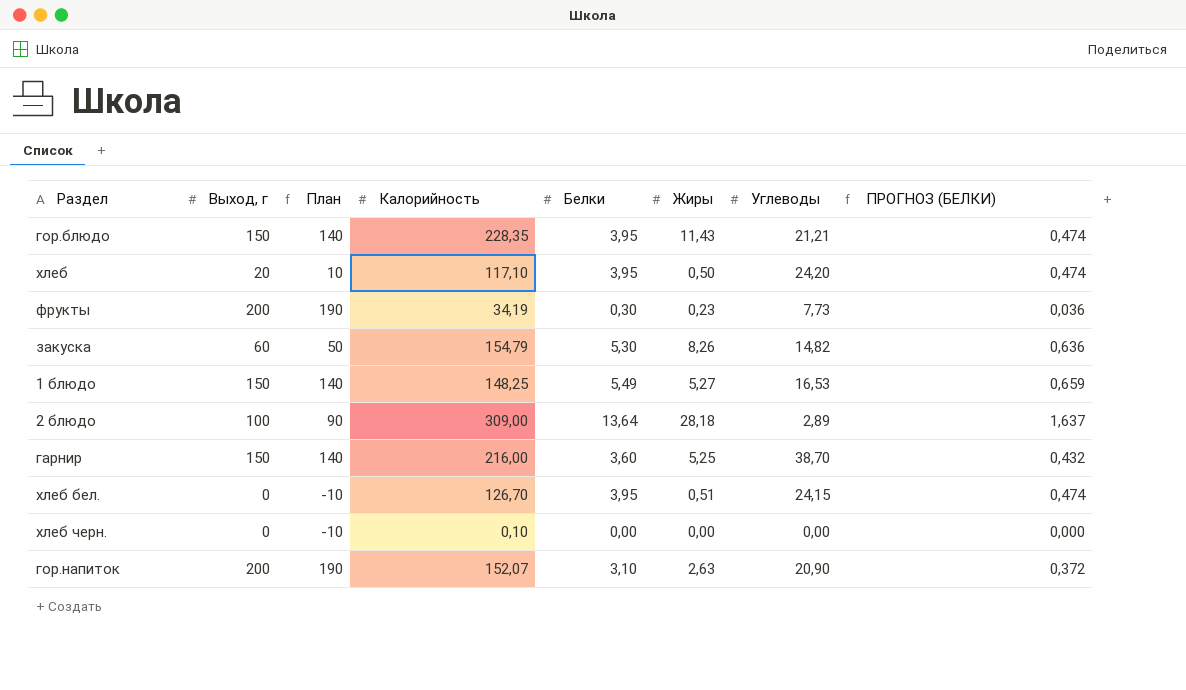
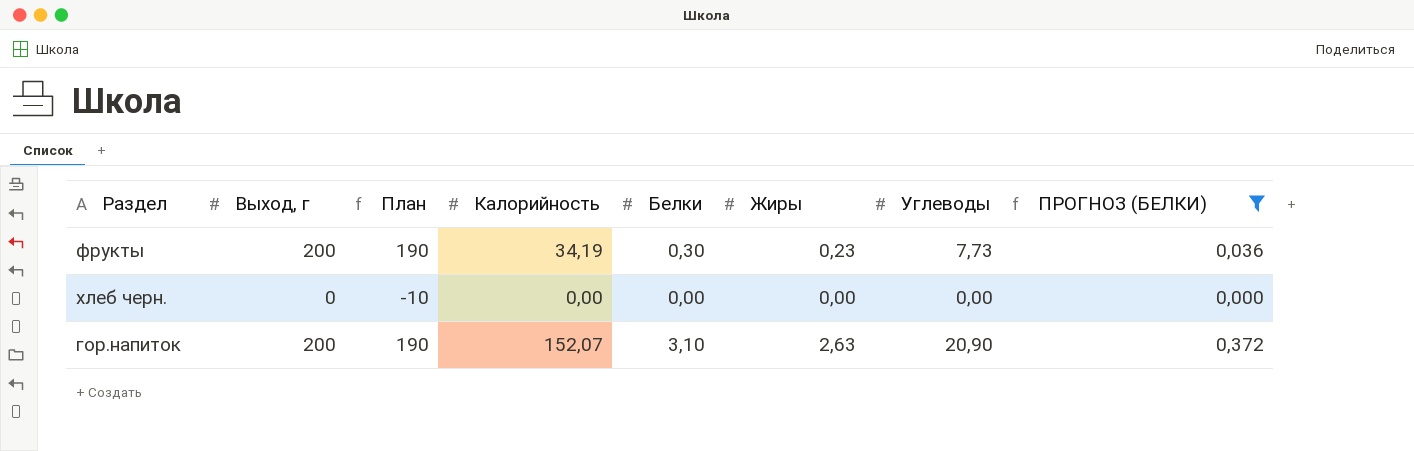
filter: none -> ПРОГНОЗ (БЕЛКИ) <= 0,372
хлеб черн. | Калорийность: 0,10 -> 0,00

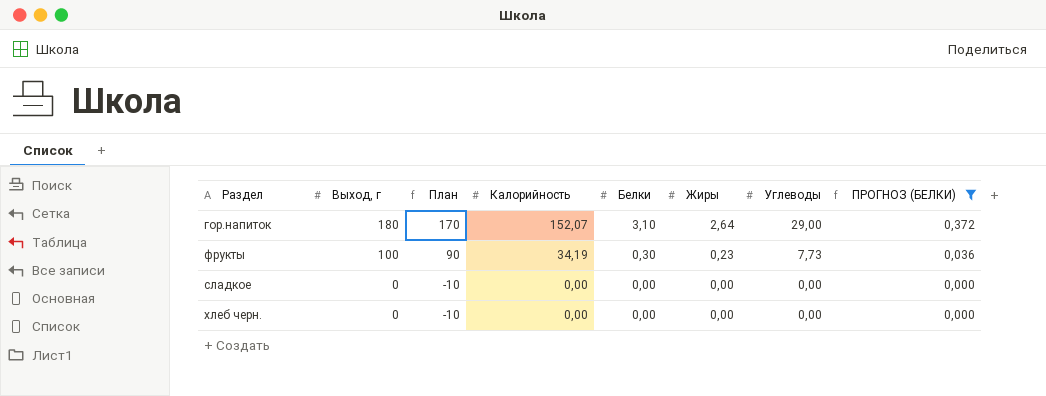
row order: none -> Выход, г descending
гор.напиток | Выход, г: 200 -> 180
гор.напиток | План: 190 -> 170
гор.напиток | Жиры: 2,63 -> 2,64
гор.напиток | Углеводы: 20,90 -> 29,00
фрукты | Выход, г: 200 -> 100
фрукты | План: 190 -> 90
row сладкое: none -> 0 | -10 | 0,00 | 0,00 | 0,00 | 0,00 | 0,000

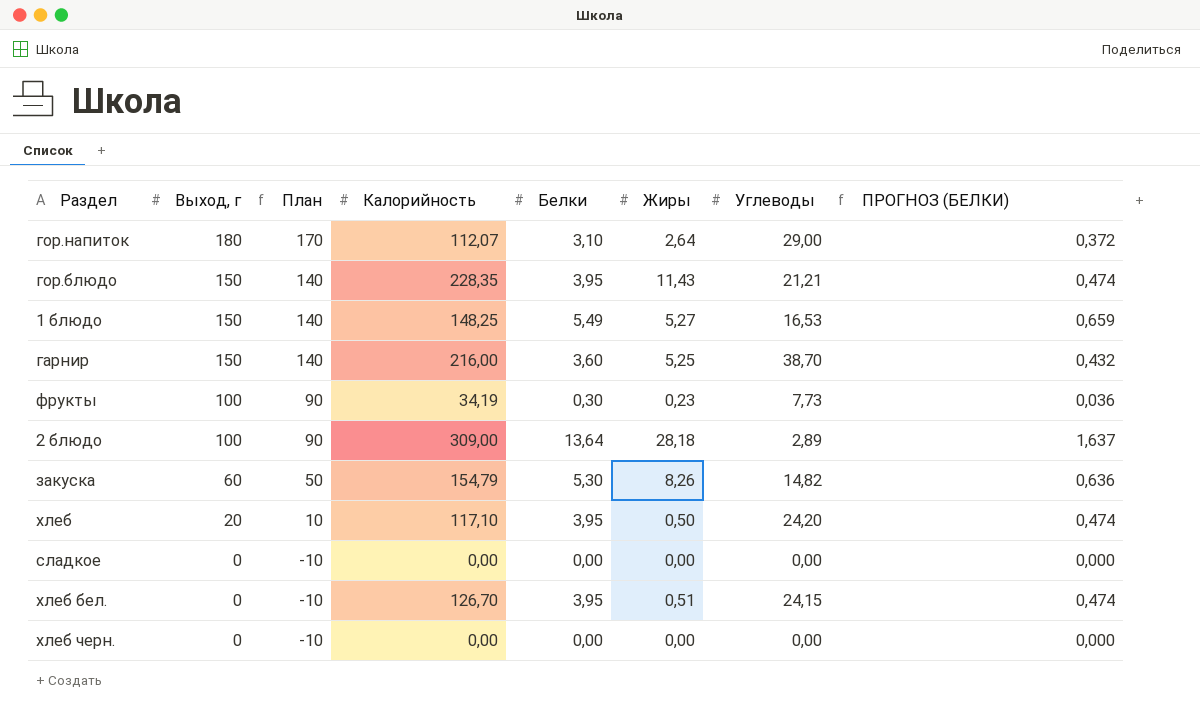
filter: ПРОГНОЗ (БЕЛКИ) <= 0,372 -> none
гор.напиток | Калорийность: 152,07 -> 112,07

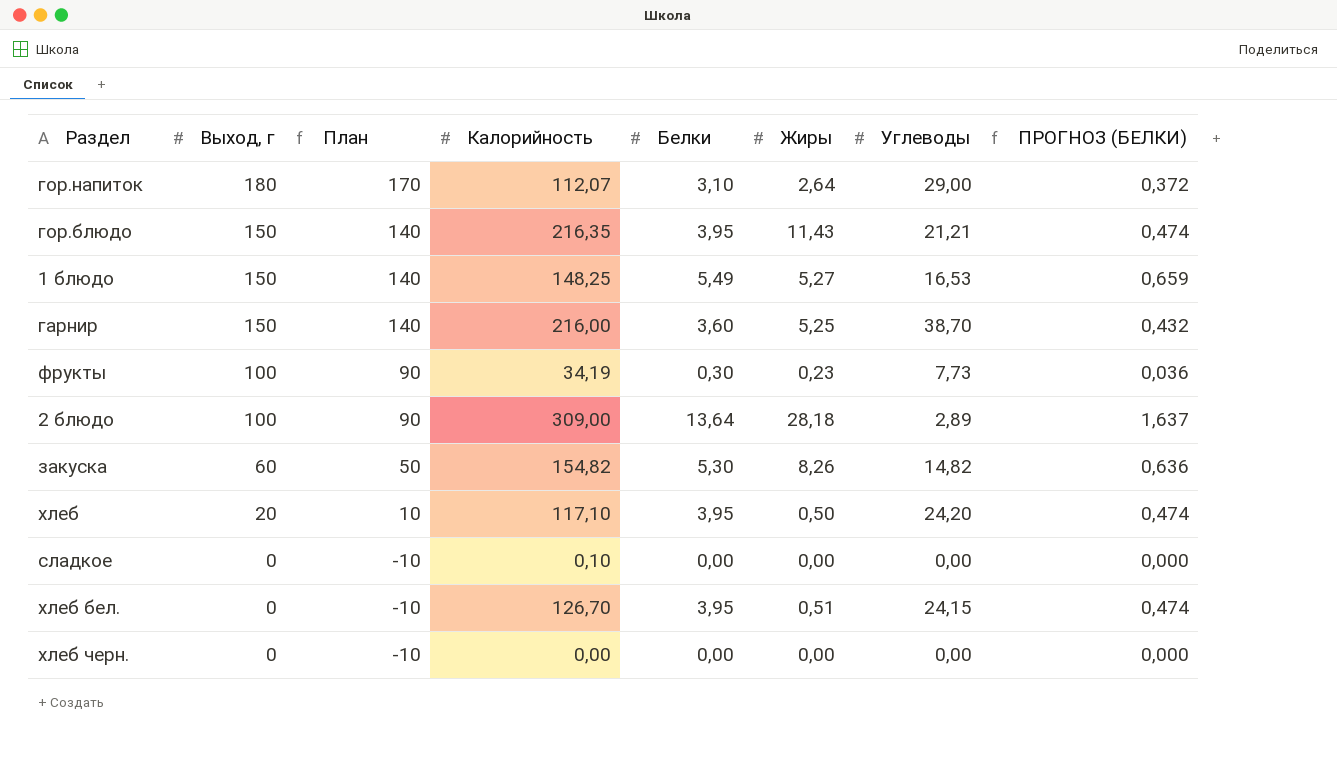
гор.блюдо | Калорийность: 228,35 -> 216,35
закуска | Калорийность: 154,79 -> 154,82
сладкое | Калорийность: 0,00 -> 0,10

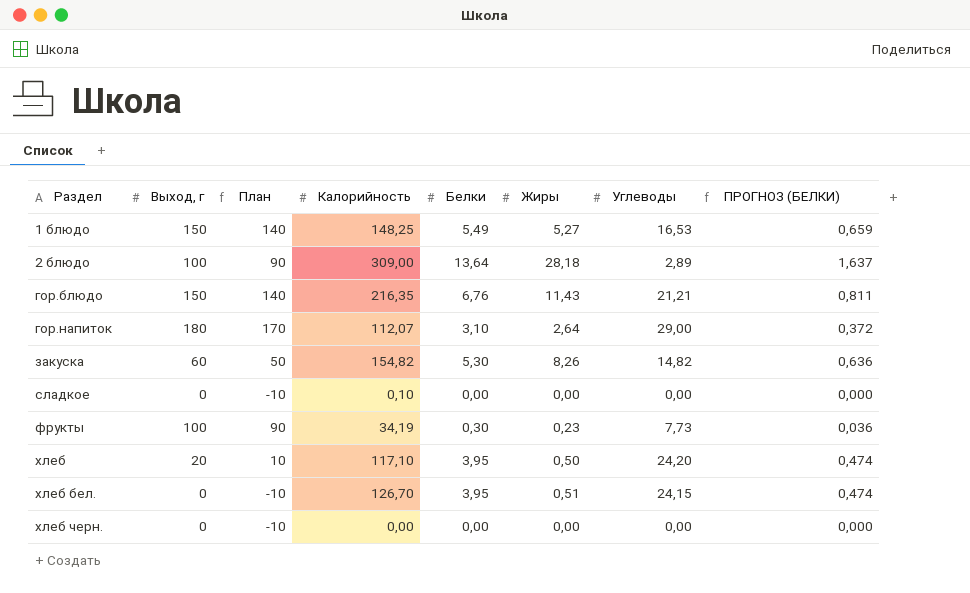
row order: Выход, г descending -> Раздел ascending
row гарнир: 150 | 140 | 216,00 | 3,60 | 5,25 | 38,70 | 0,432 -> none
гор.блюдо | Белки: 3,95 -> 6,76
гор.блюдо | ПРОГНОЗ (БЕЛКИ): 0,474 -> 0,811

